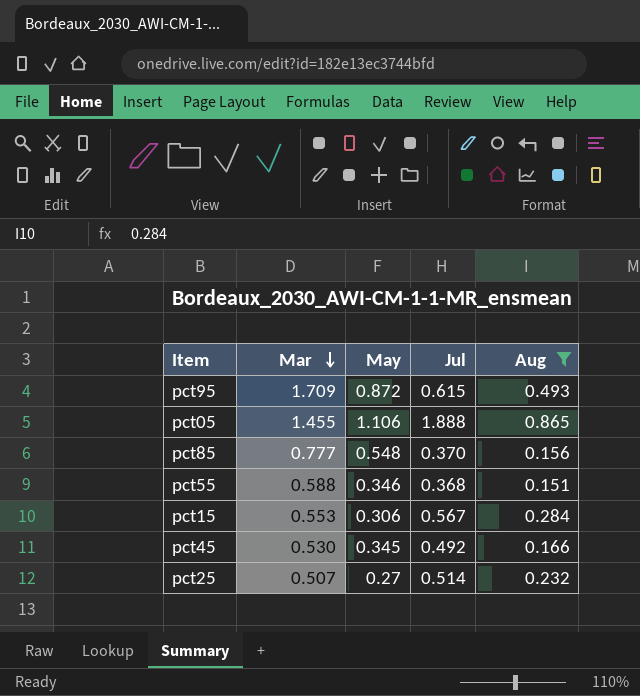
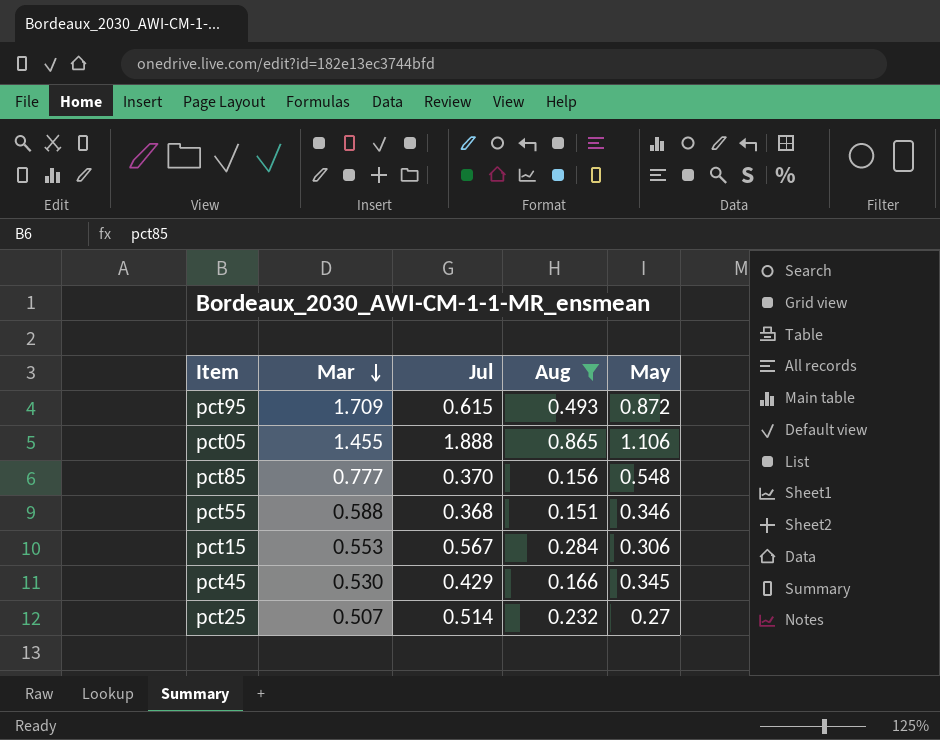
column May | position: 3 -> 5
pct45 | Jul: 0.492 -> 0.429

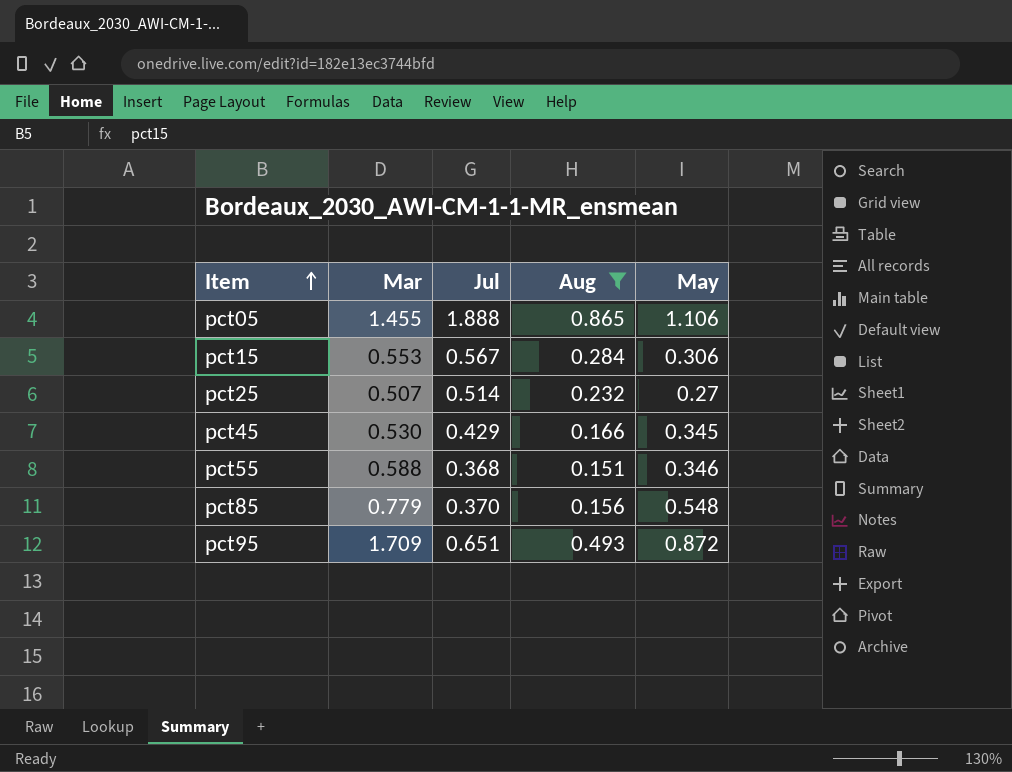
row order: Mar descending -> Item ascending
pct85 | Mar: 0.777 -> 0.779
pct95 | Jul: 0.615 -> 0.651

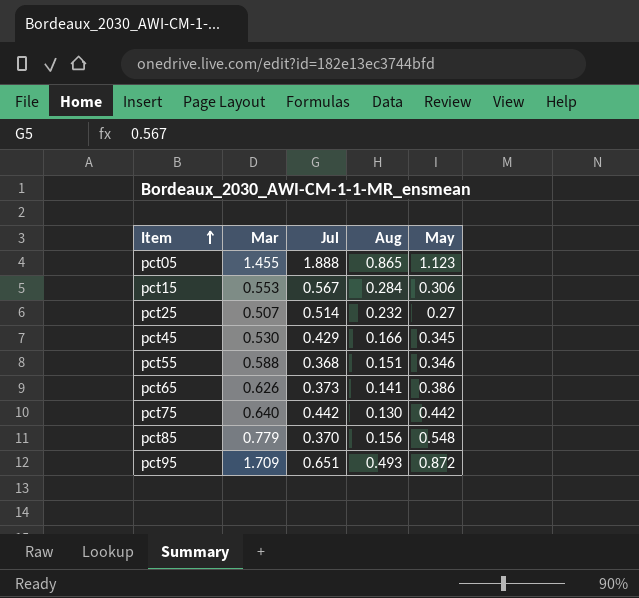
filter: Aug >= 0.151 -> none
pct05 | May: 1.106 -> 1.123

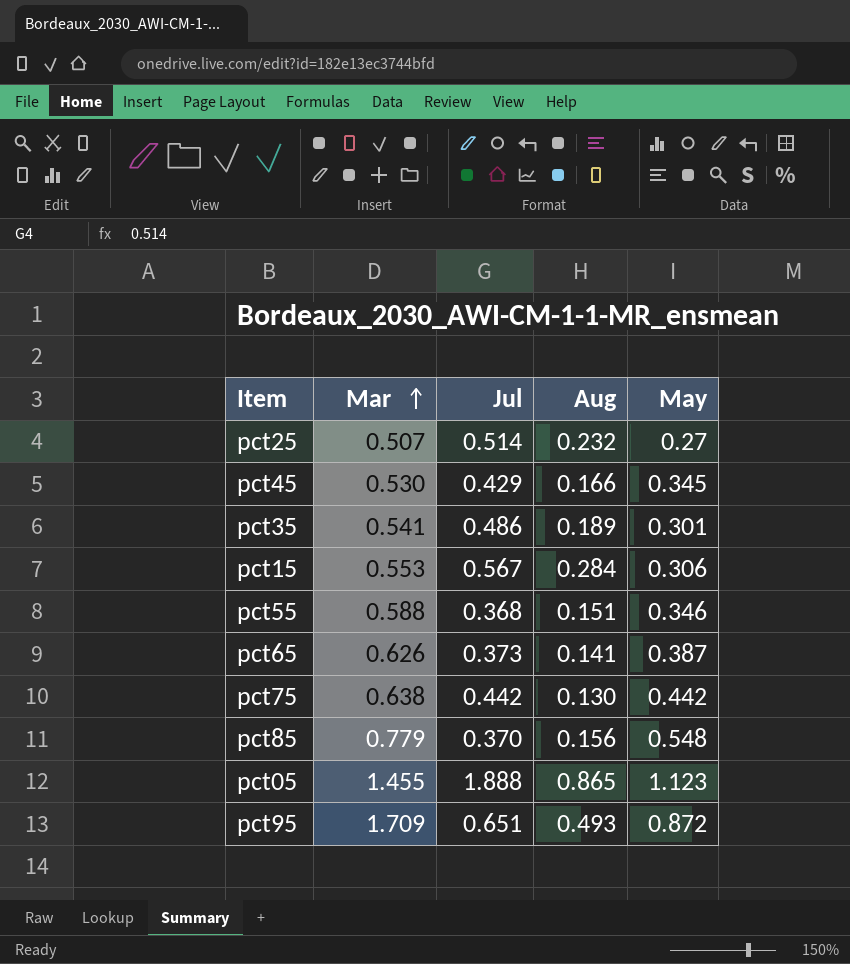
row order: Item ascending -> Mar ascending
row pct35: none -> 0.541 | 0.486 | 0.189 | 0.301
pct65 | May: 0.386 -> 0.387
pct75 | Mar: 0.640 -> 0.638

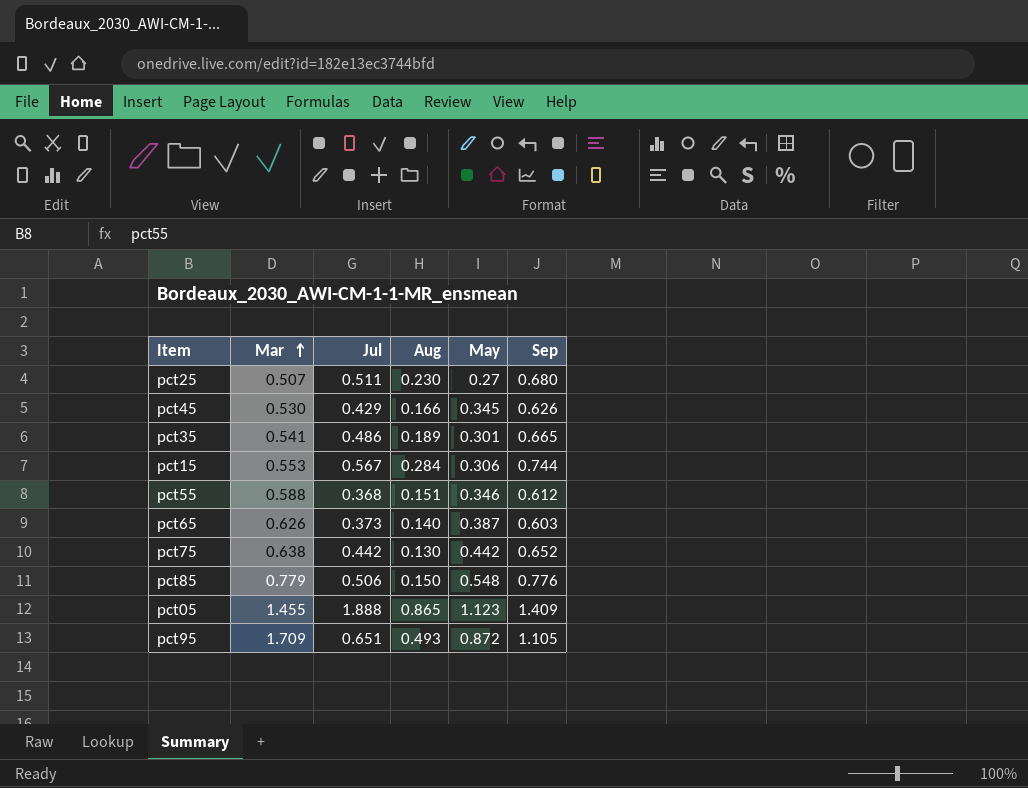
column Sep | position: none -> 6
pct25 | Jul: 0.514 -> 0.511
pct25 | Aug: 0.232 -> 0.230
pct65 | Aug: 0.141 -> 0.140
pct85 | Jul: 0.370 -> 0.506
pct85 | Aug: 0.156 -> 0.150

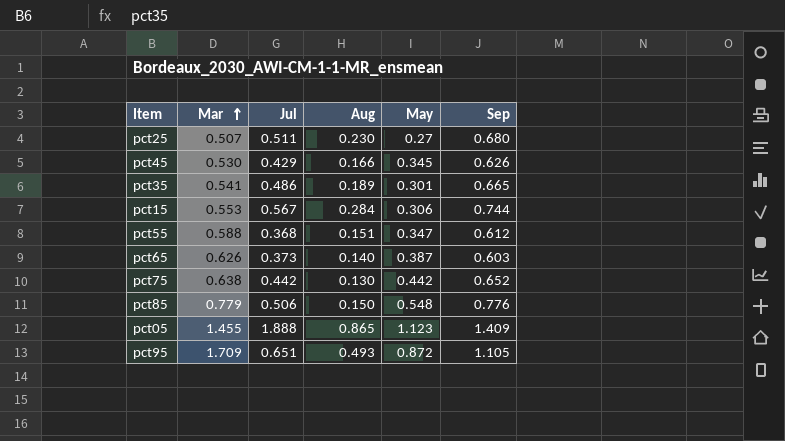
pct55 | May: 0.346 -> 0.347

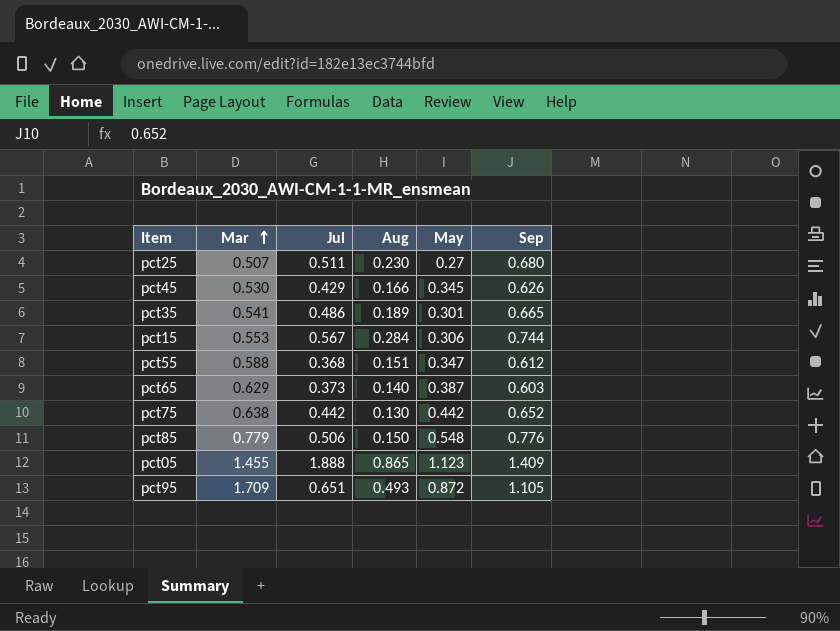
pct65 | Mar: 0.626 -> 0.629

